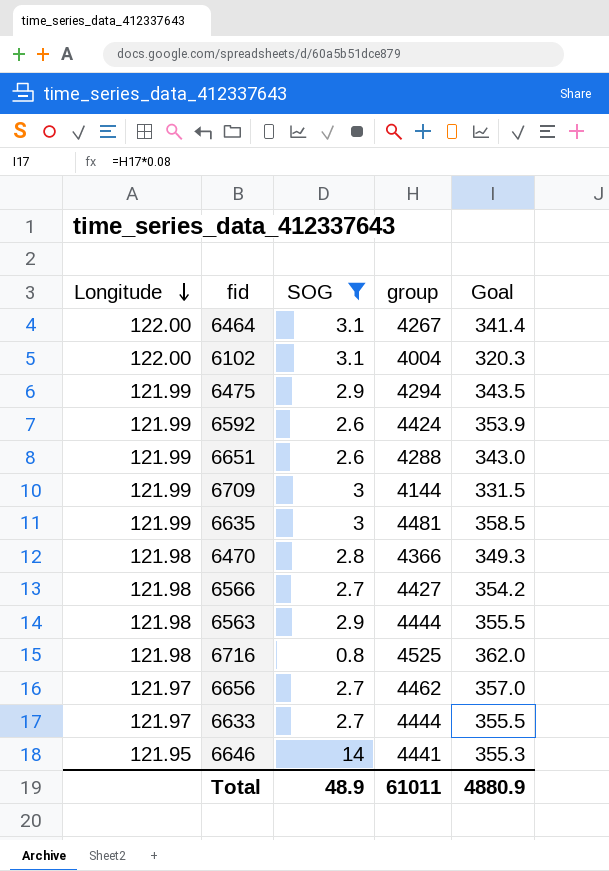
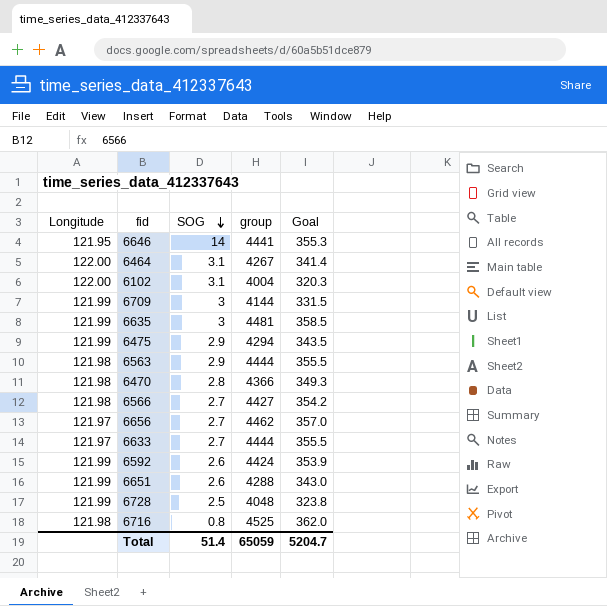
filter: SOG != 2.5 -> none
row order: Longitude descending -> SOG descending
Total | SOG: 48.9 -> 51.4
Total | group: 61011 -> 65059
Total | Goal: 4880.9 -> 5204.7

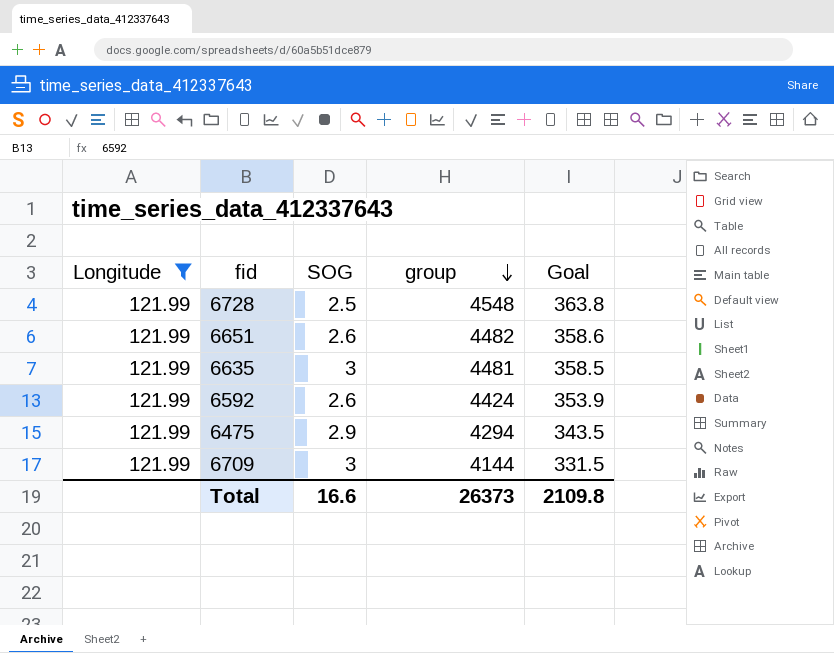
filter: none -> Longitude = 121.99
row order: SOG descending -> group descending
6728 | group: 4048 -> 4548
6728 | Goal: 323.8 -> 363.8
6651 | group: 4288 -> 4482
6651 | Goal: 343.0 -> 358.6
Total | SOG: 51.4 -> 16.6
Total | group: 65059 -> 26373
Total | Goal: 5204.7 -> 2109.8

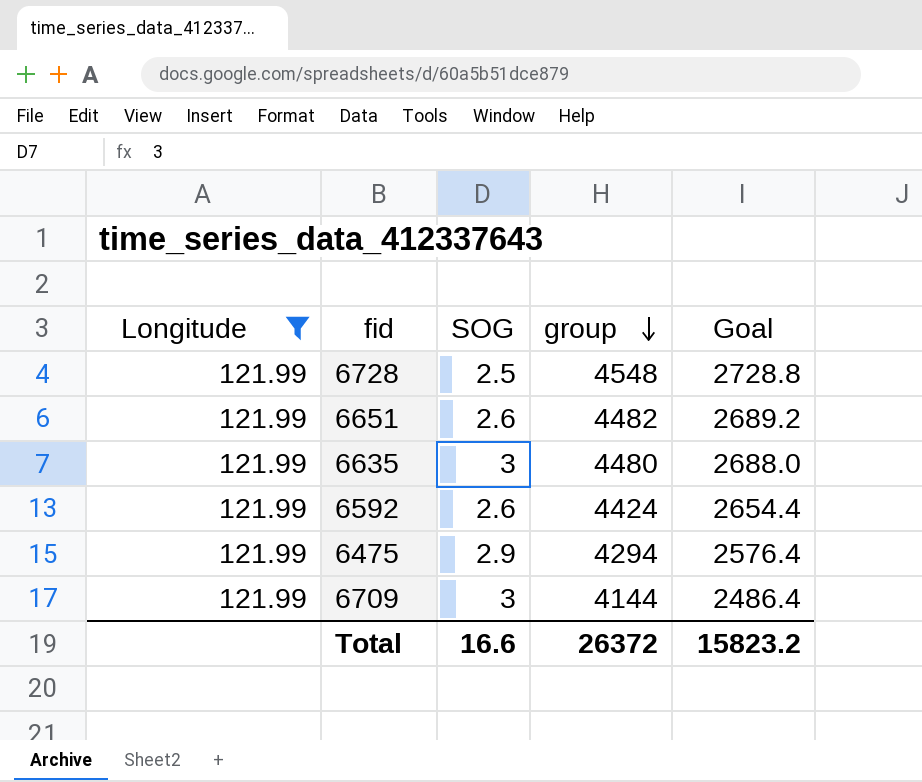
column Goal | formula: [group] * 0.08 -> [group] * 0.6
6635 | group: 4481 -> 4480
Total | group: 26373 -> 26372
Total | Goal: 2109.8 -> 15823.2

